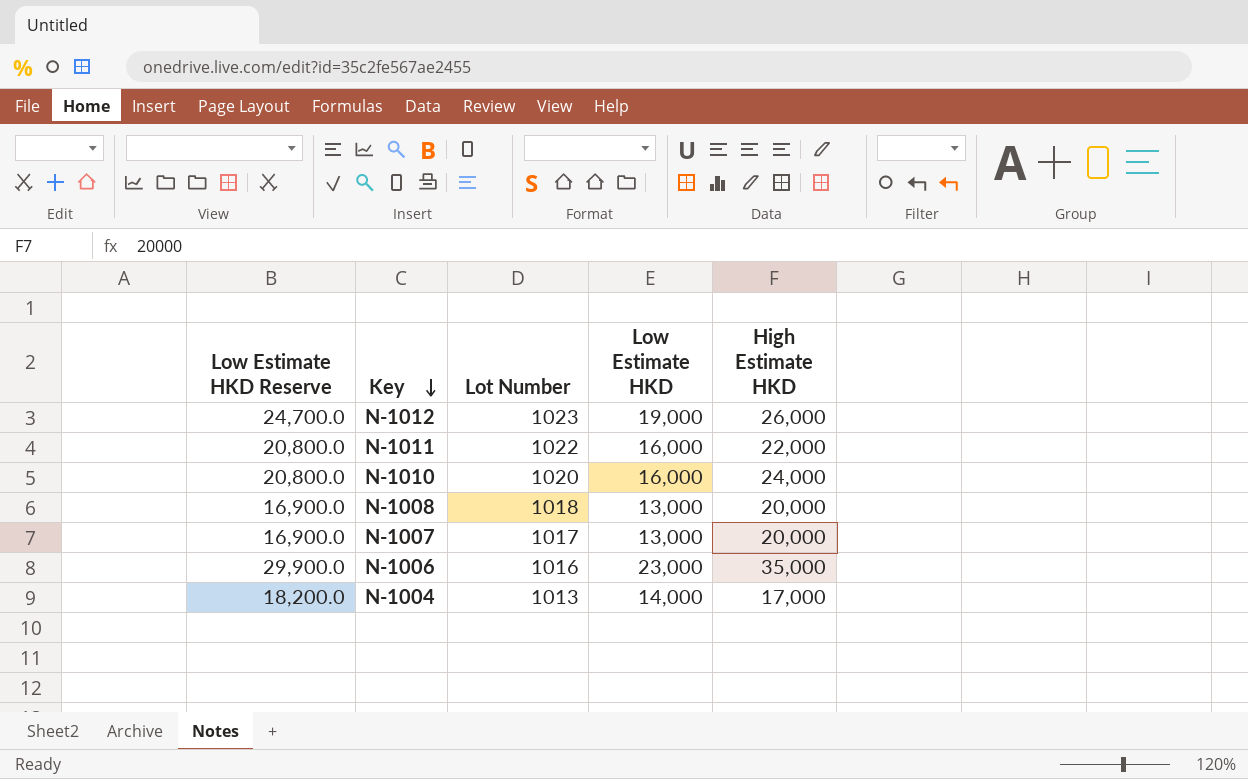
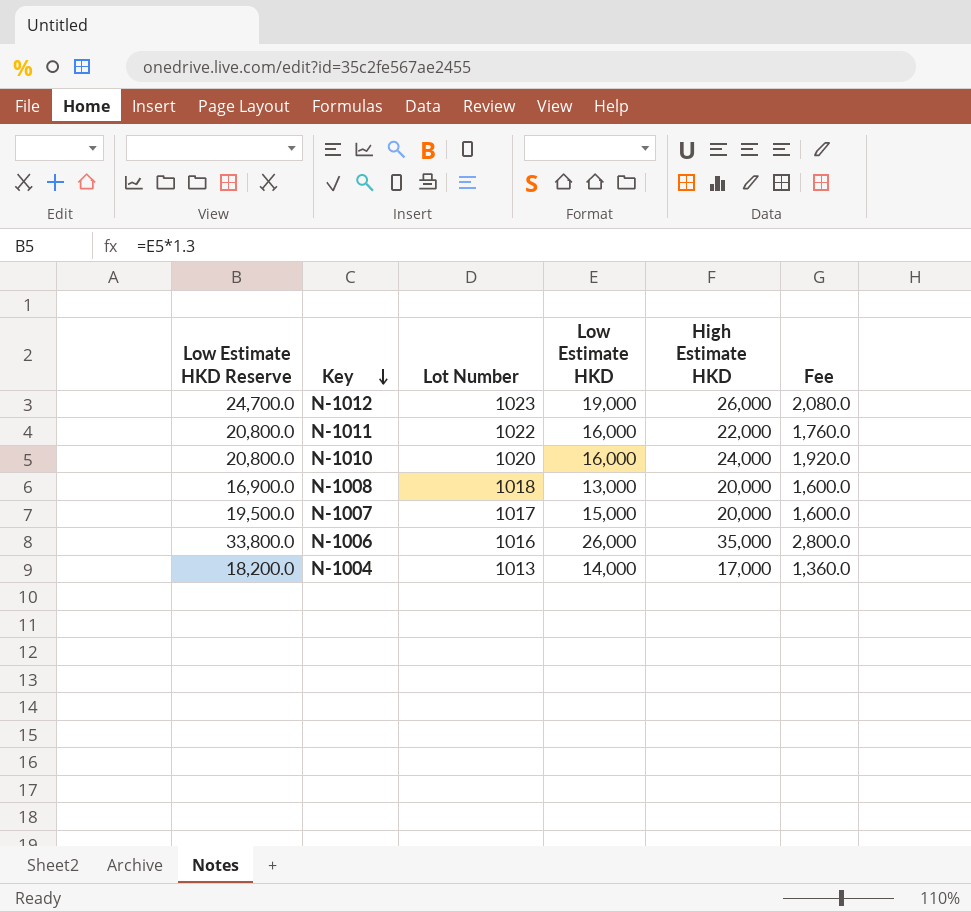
column Fee | formula: none -> [High Estimate HKD] * 0.08
N-1007 | Low Estimate HKD Reserve: 16,900.0 -> 19,500.0
N-1007 | Low Estimate HKD: 13,000 -> 15,000
N-1006 | Low Estimate HKD Reserve: 29,900.0 -> 33,800.0
N-1006 | Low Estimate HKD: 23,000 -> 26,000

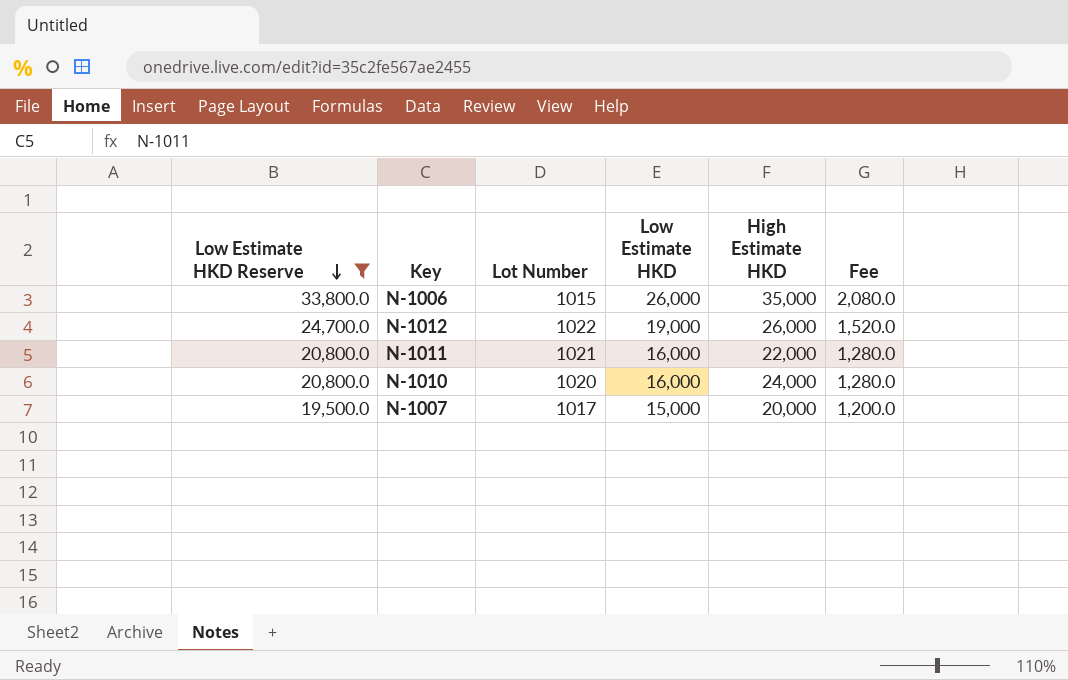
filter: none -> Low Estimate HKD Reserve >= 19,500.0
row order: Key descending -> Low Estimate HKD Reserve descending
column Fee | formula: [High Estimate HKD] * 0.08 -> [Low Estimate HKD] * 0.08
N-1006 | Lot Number: 1016 -> 1015
N-1012 | Lot Number: 1023 -> 1022
N-1011 | Lot Number: 1022 -> 1021

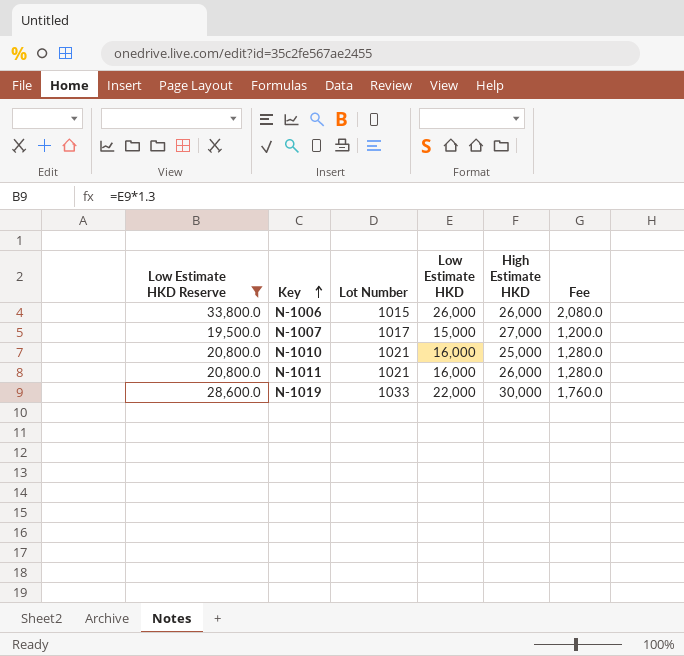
row order: Low Estimate HKD Reserve descending -> Key ascending
row N-1012: 24,700.0 | 1022 | 19,000 | 26,000 | 1,520.0 -> none
N-1006 | High Estimate HKD: 35,000 -> 26,000
N-1007 | High Estimate HKD: 20,000 -> 27,000
N-1010 | Lot Number: 1020 -> 1021
N-1010 | High Estimate HKD: 24,000 -> 25,000
N-1011 | High Estimate HKD: 22,000 -> 26,000
row N-1019: none -> 28,600.0 | 1033 | 22,000 | 30,000 | 1,760.0

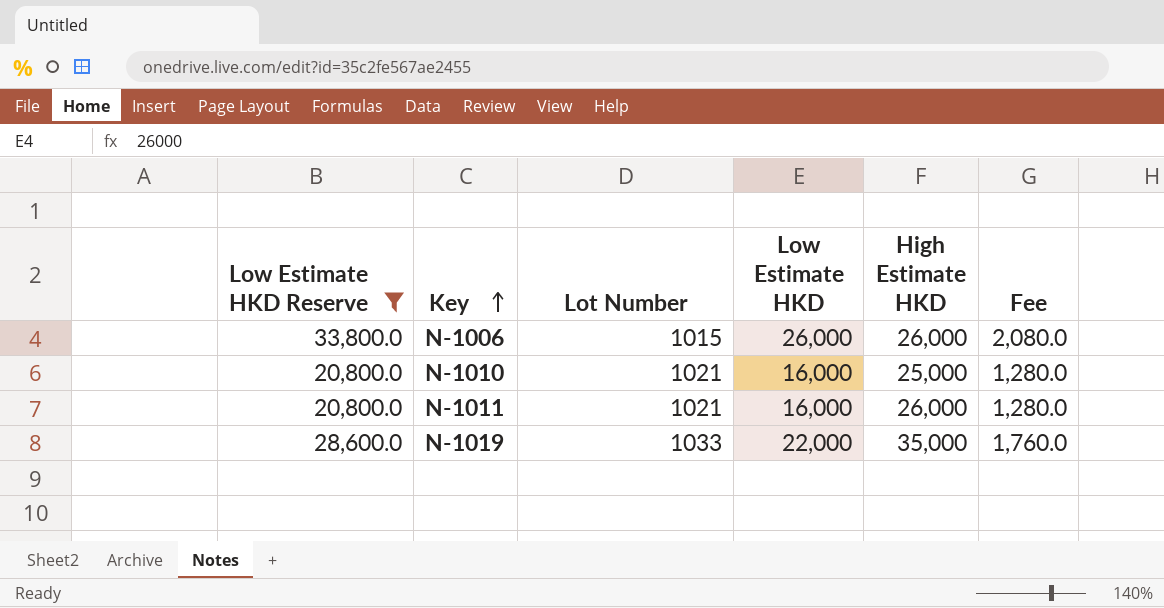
row N-1007: 19,500.0 | 1017 | 15,000 | 27,000 | 1,200.0 -> none
N-1019 | High Estimate HKD: 30,000 -> 35,000

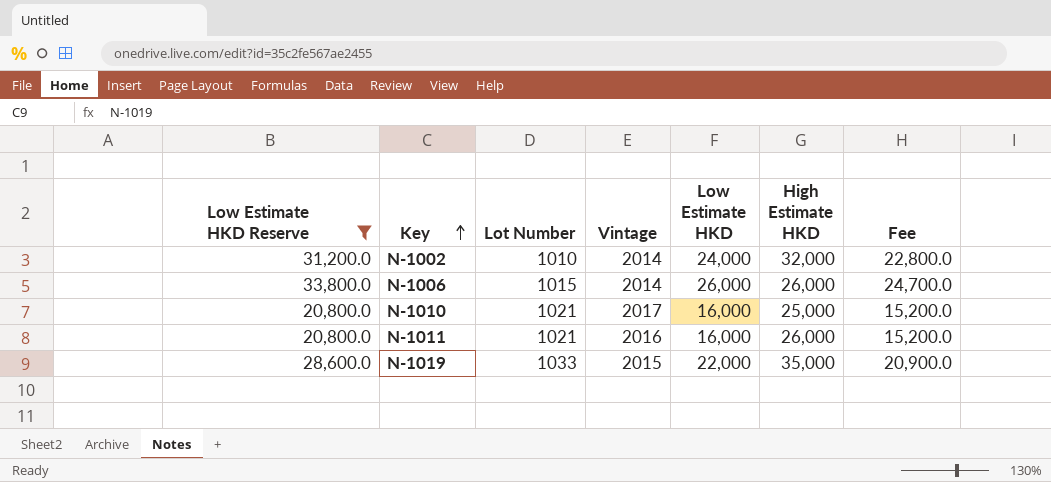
column Vintage | position: none -> 4
column Fee | formula: [Low Estimate HKD] * 0.08 -> [Low Estimate HKD] * 0.95
row N-1002: none -> 31,200.0 | 1010 | 2014 | 24,000 | 32,000 | 22,800.0

